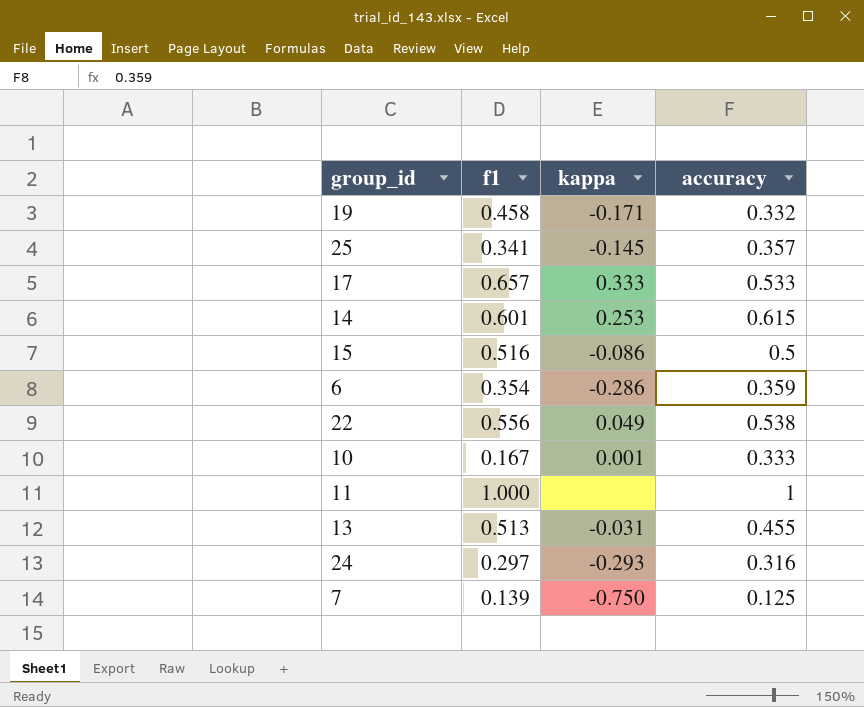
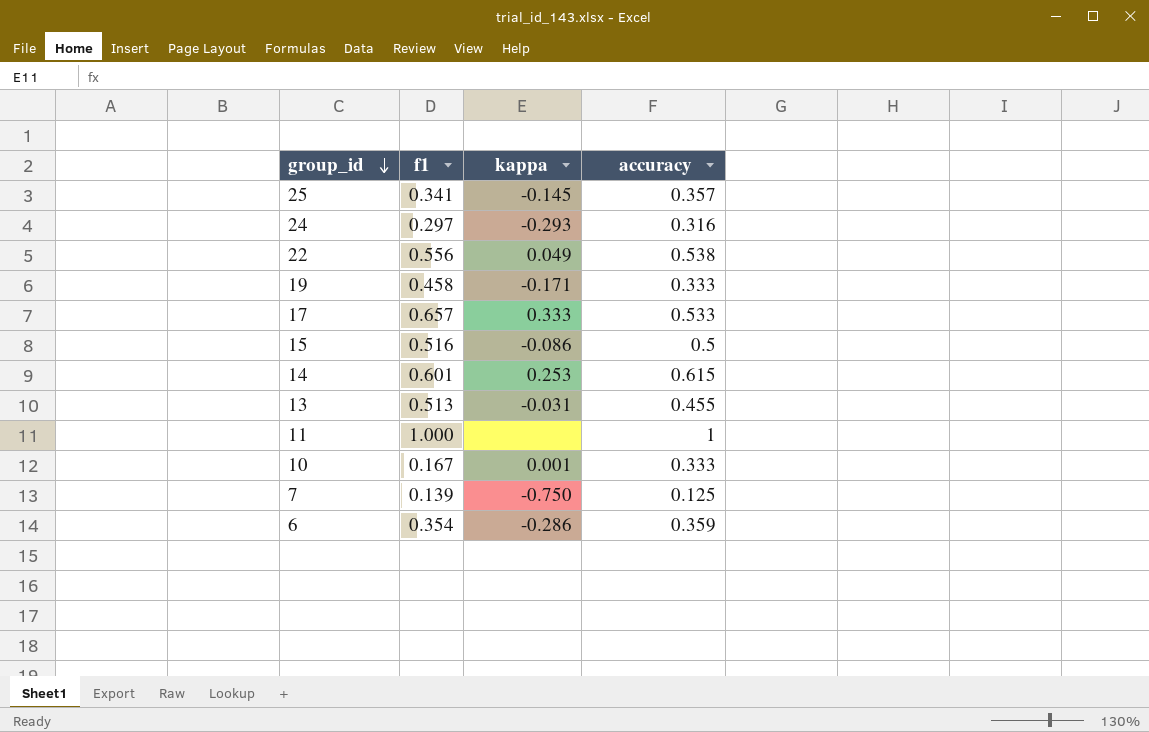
row order: none -> group_id descending
19 | accuracy: 0.332 -> 0.333

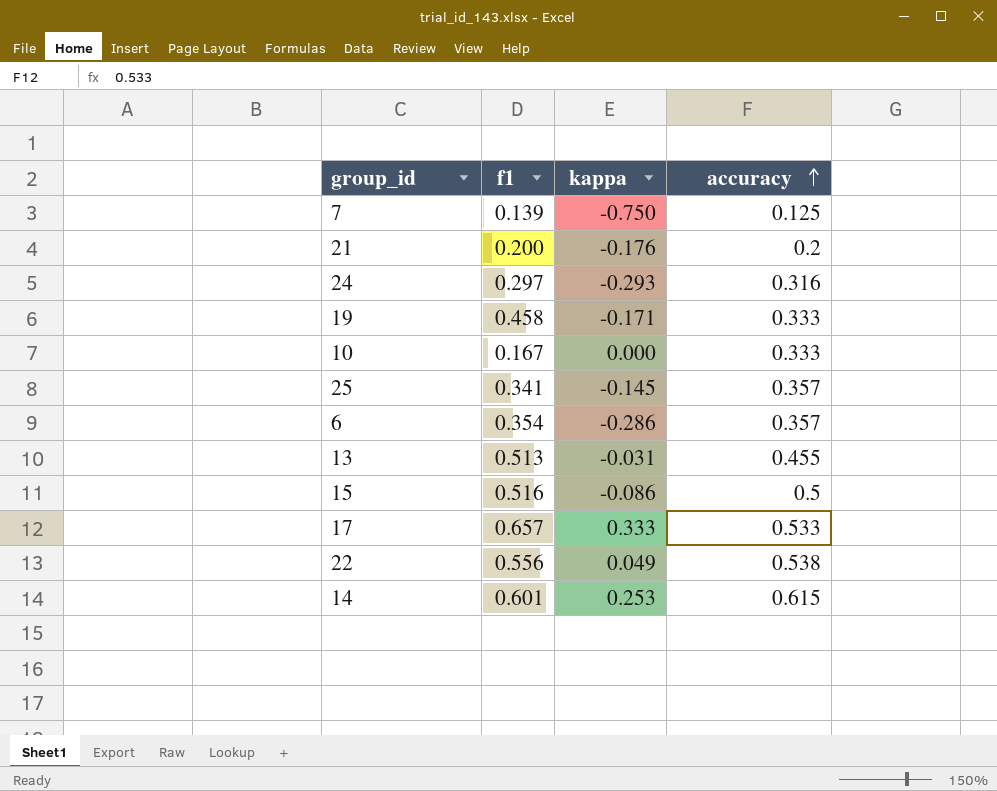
row order: group_id descending -> accuracy ascending
row 11: 1.000 | none | 1 -> none
row 21: none -> 0.200 | -0.176 | 0.2
10 | kappa: 0.001 -> 0.000
6 | accuracy: 0.359 -> 0.357

